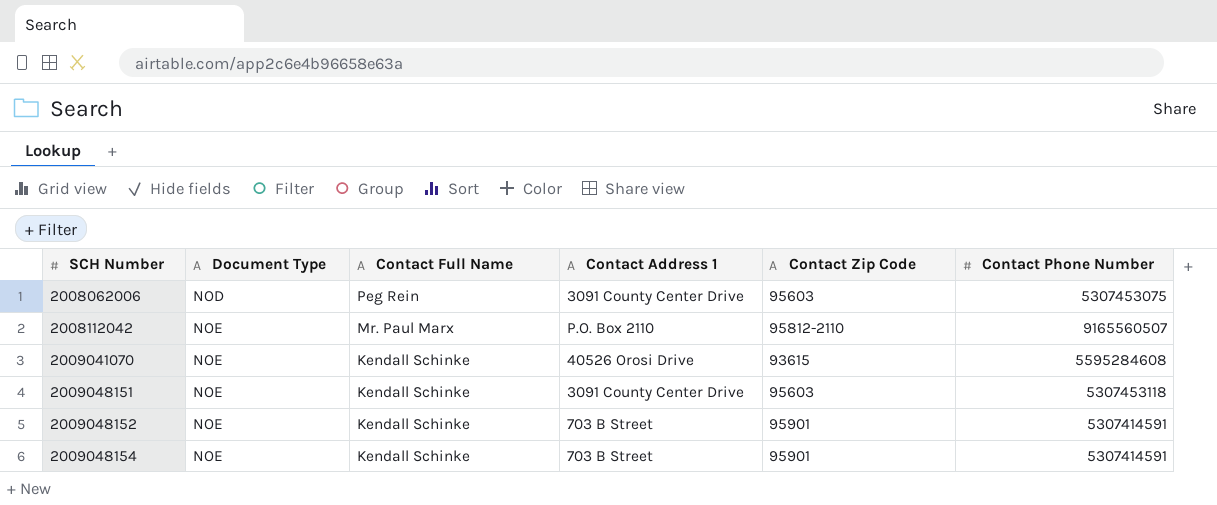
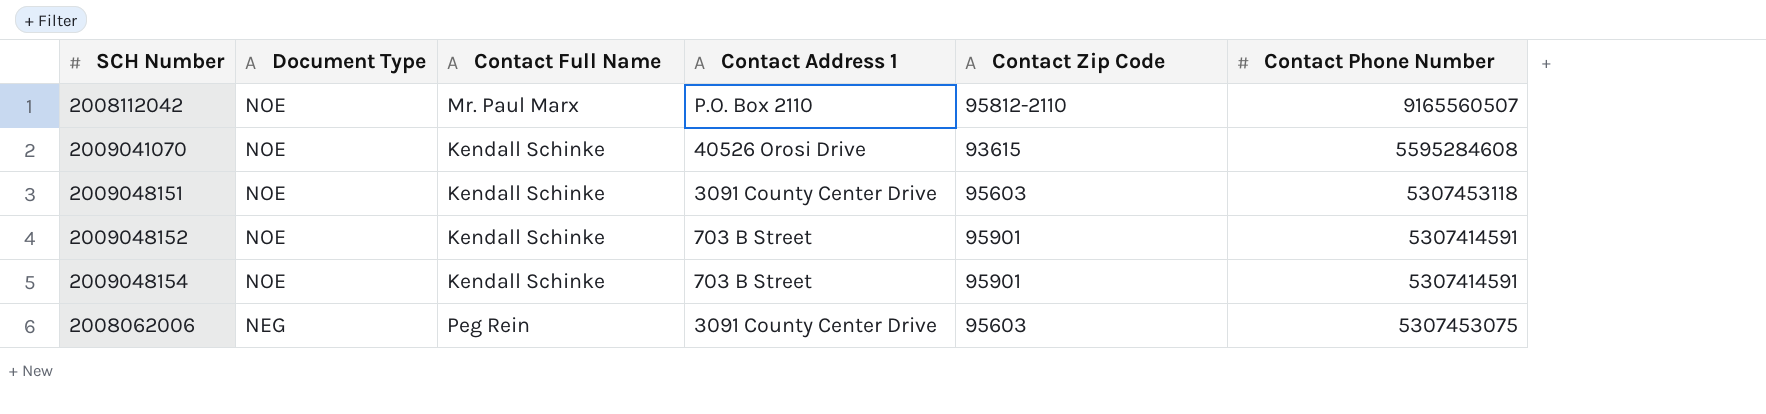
row order: SCH Number ascending -> Document Type descending
2008062006 | Document Type: NOD -> NEG

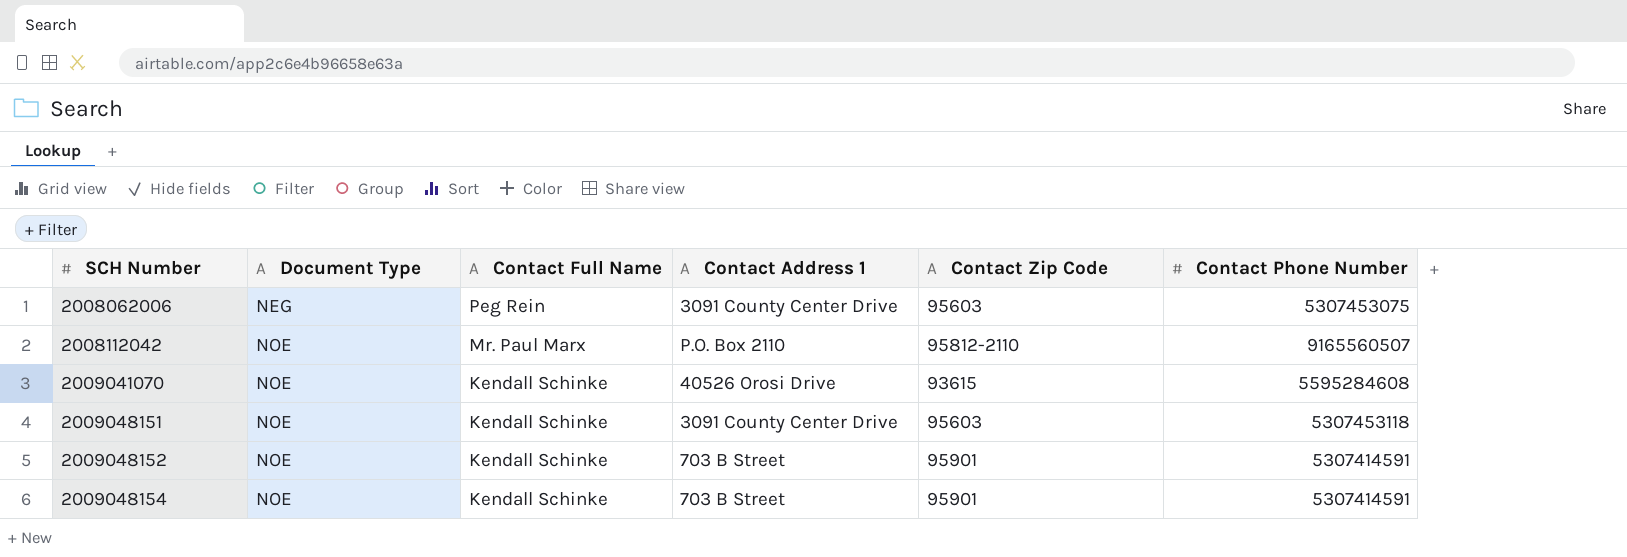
row order: Document Type descending -> SCH Number ascending

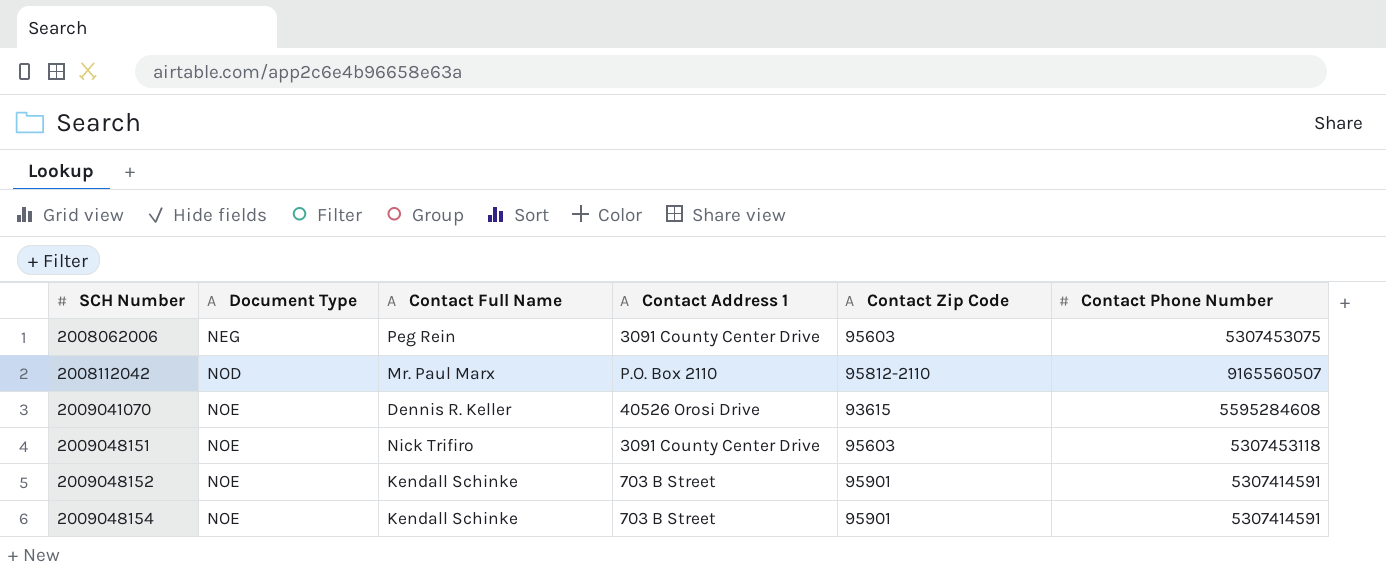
2008112042 | Document Type: NOE -> NOD
2009041070 | Contact Full Name: Kendall Schinke -> Dennis R. Keller
2009048151 | Contact Full Name: Kendall Schinke -> Nick Trifiro

